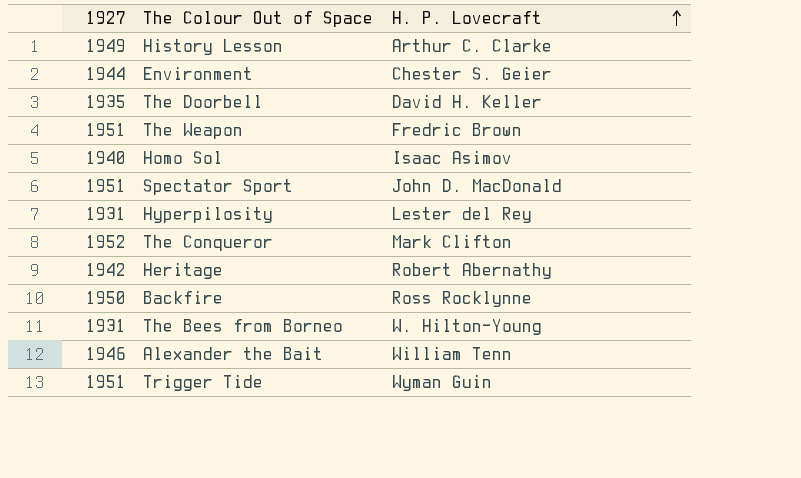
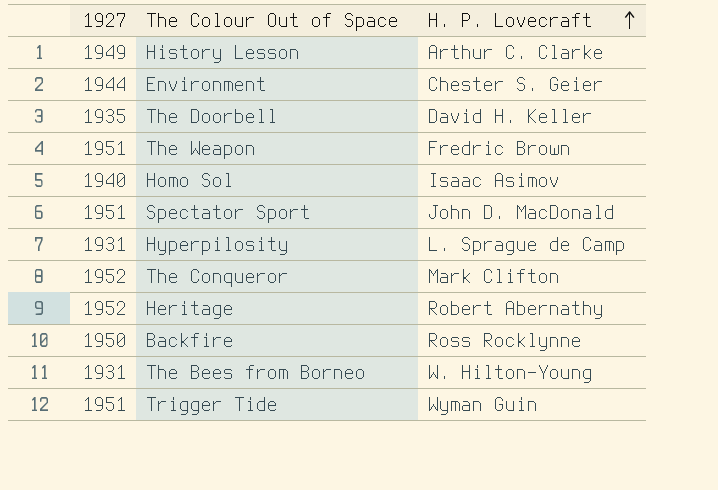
row Alexander the Bait: 1946 | William Tenn -> none
Hyperpilosity | H. P. Lovecraft: Lester del Rey -> L. Sprague de Camp
Heritage | 1927: 1942 -> 1952

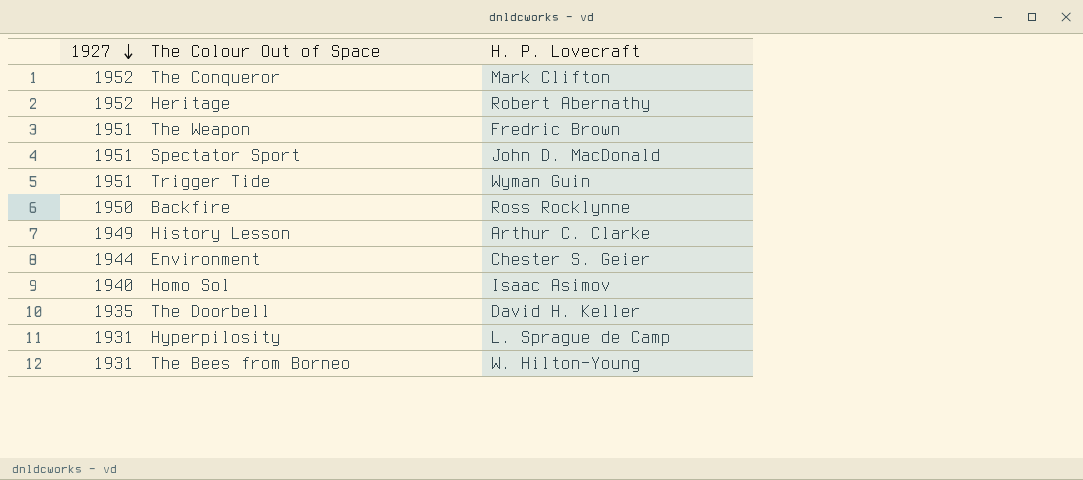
row order: H. P. Lovecraft ascending -> 1927 descending

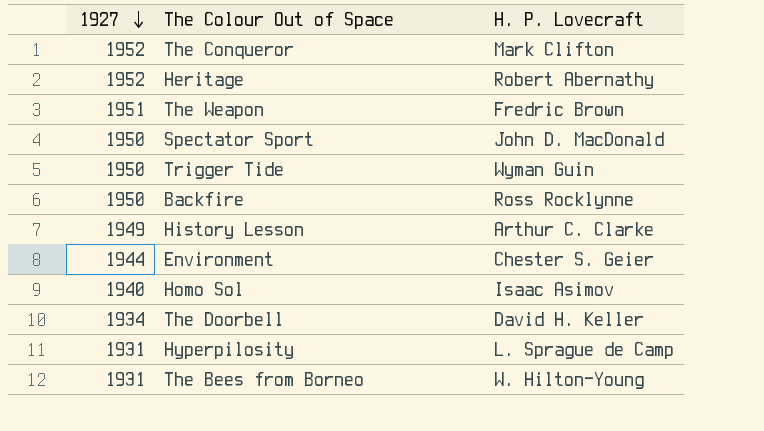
Spectator Sport | 1927: 1951 -> 1950
Trigger Tide | 1927: 1951 -> 1950
The Doorbell | 1927: 1935 -> 1934

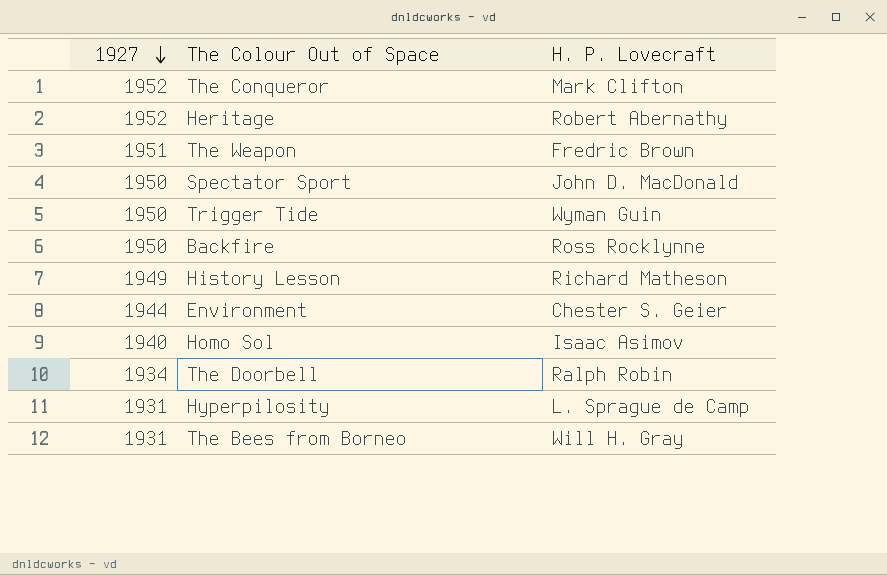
History Lesson | H. P. Lovecraft: Arthur C. Clarke -> Richard Matheson
The Doorbell | H. P. Lovecraft: David H. Keller -> Ralph Robin
The Bees from Borneo | H. P. Lovecraft: W. Hilton-Young -> Will H. Gray

